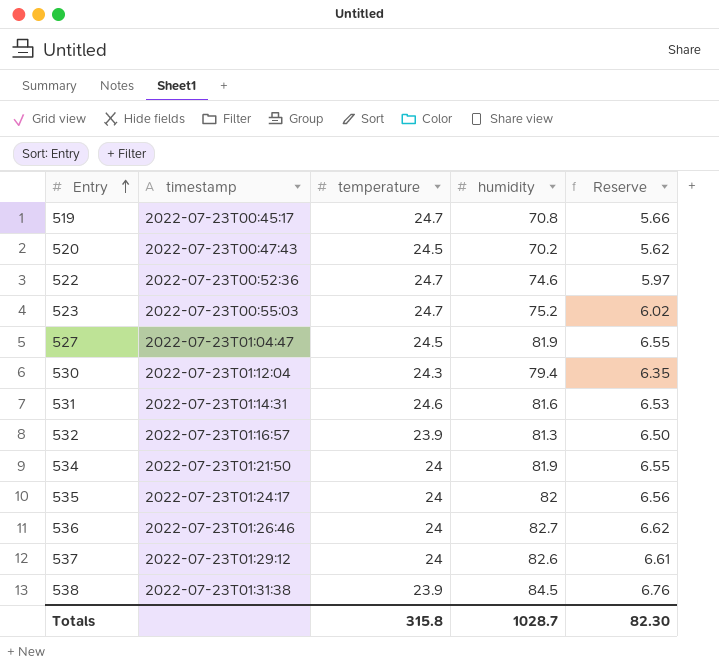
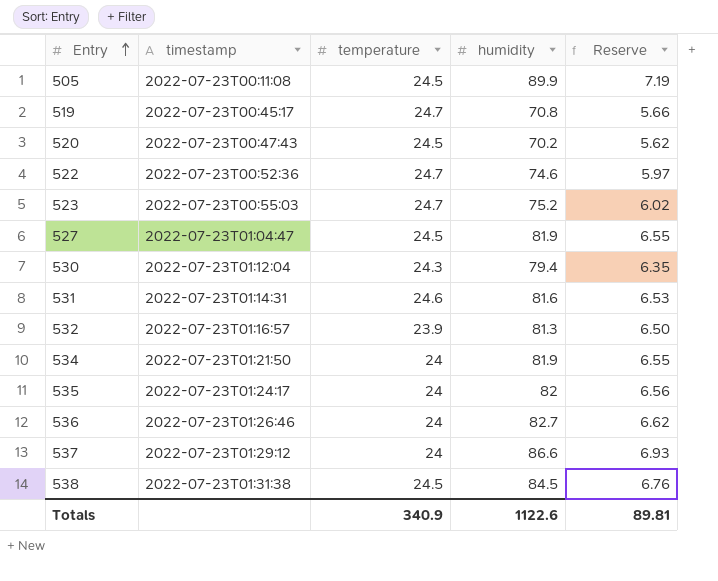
row 505: none -> 2022-07-23T00:11:08 | 24.5 | 89.9 | 7.19
537 | humidity: 82.6 -> 86.6
537 | Reserve: 6.61 -> 6.93
538 | temperature: 23.9 -> 24.5
Totals | temperature: 315.8 -> 340.9
Totals | humidity: 1028.7 -> 1122.6
Totals | Reserve: 82.30 -> 89.81

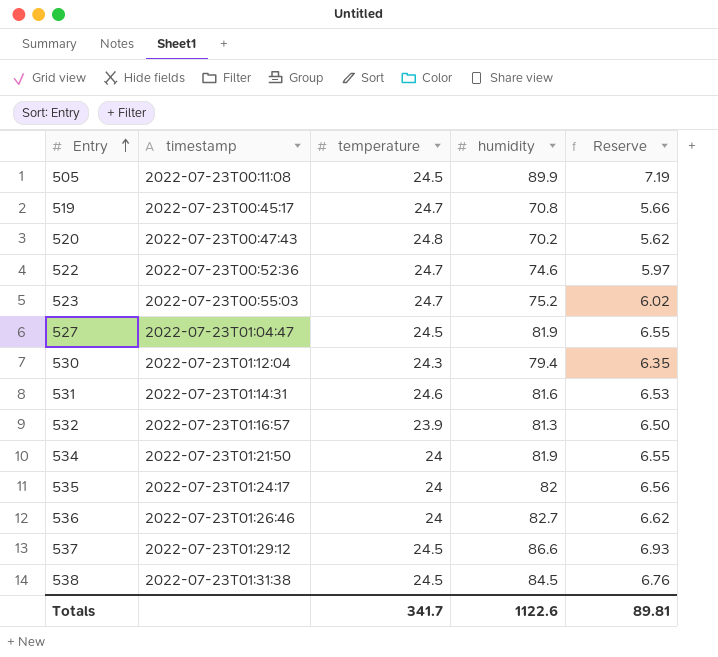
520 | temperature: 24.5 -> 24.8
537 | temperature: 24 -> 24.5
Totals | temperature: 340.9 -> 341.7

